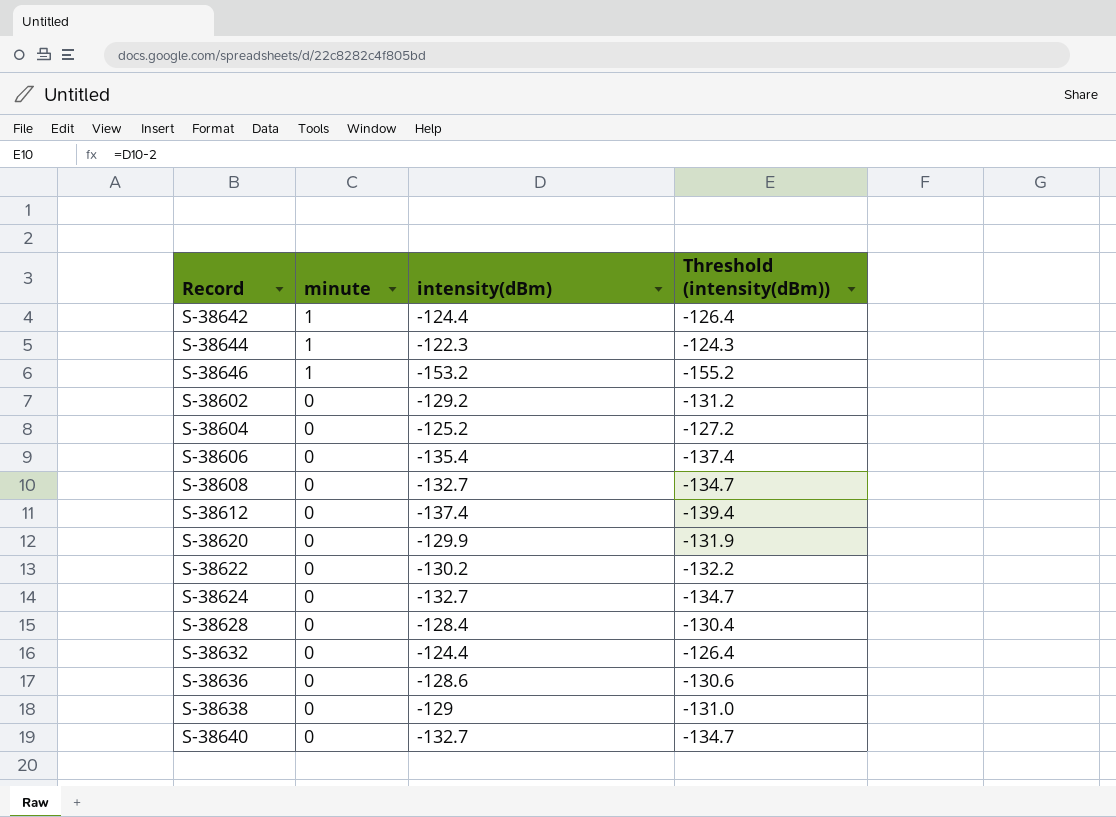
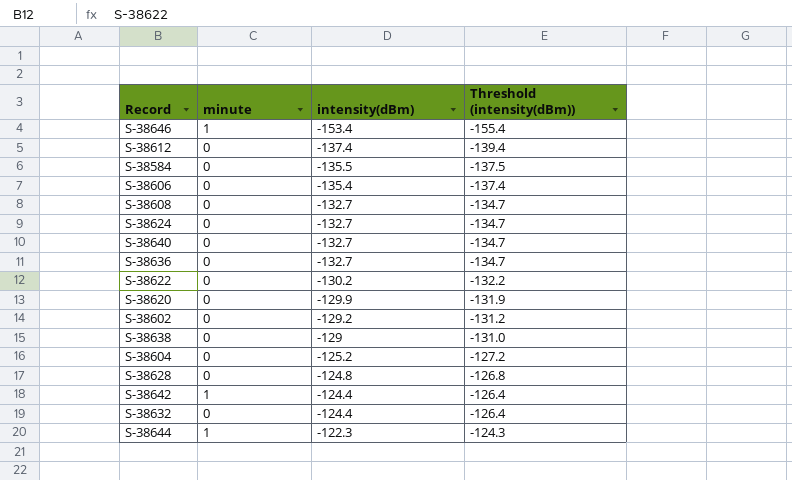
row order: minute descending -> intensity(dBm) ascending
S-38646 | intensity(dBm): -153.2 -> -153.4
S-38646 | Threshold (intensity(dBm)): -155.2 -> -155.4
row S-38584: none -> 0 | -135.5 | -137.5
S-38636 | intensity(dBm): -128.6 -> -132.7
S-38636 | Threshold (intensity(dBm)): -130.6 -> -134.7
S-38628 | intensity(dBm): -128.4 -> -124.8
S-38628 | Threshold (intensity(dBm)): -130.4 -> -126.8

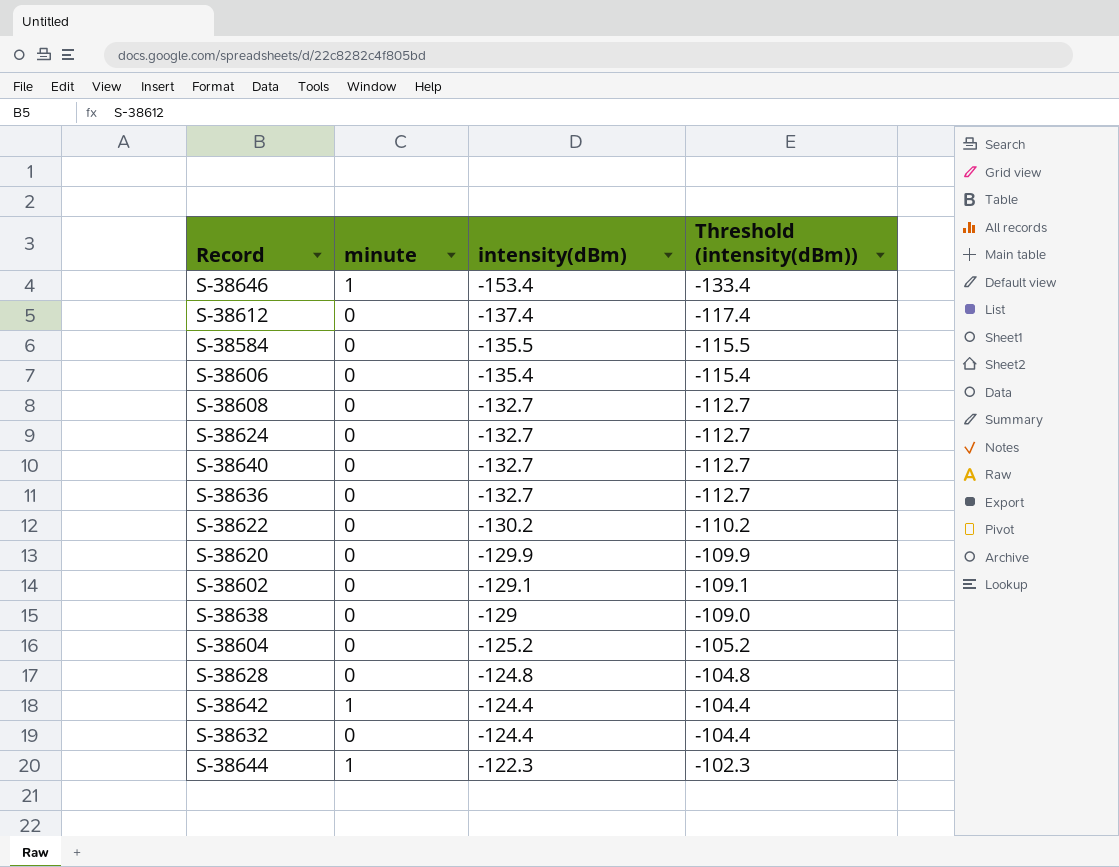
column Threshold (intensity(dBm)) | formula: [intensity(dBm)] - 2 -> [intensity(dBm)] + 20
S-38602 | intensity(dBm): -129.2 -> -129.1

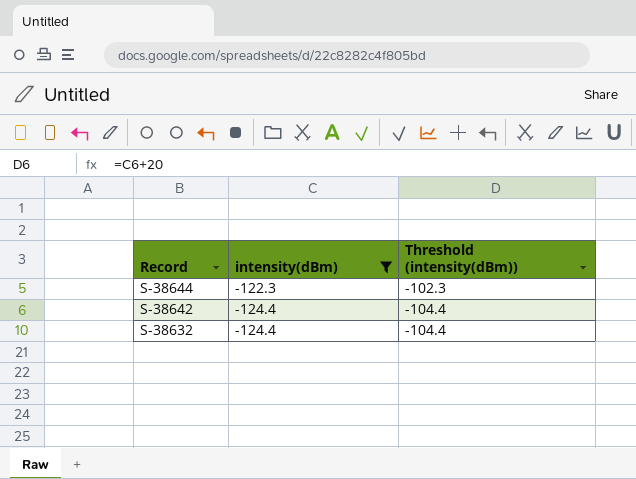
filter: none -> intensity(dBm) >= -124.4
row order: intensity(dBm) ascending -> Record descending
column minute | position: 2 -> none

